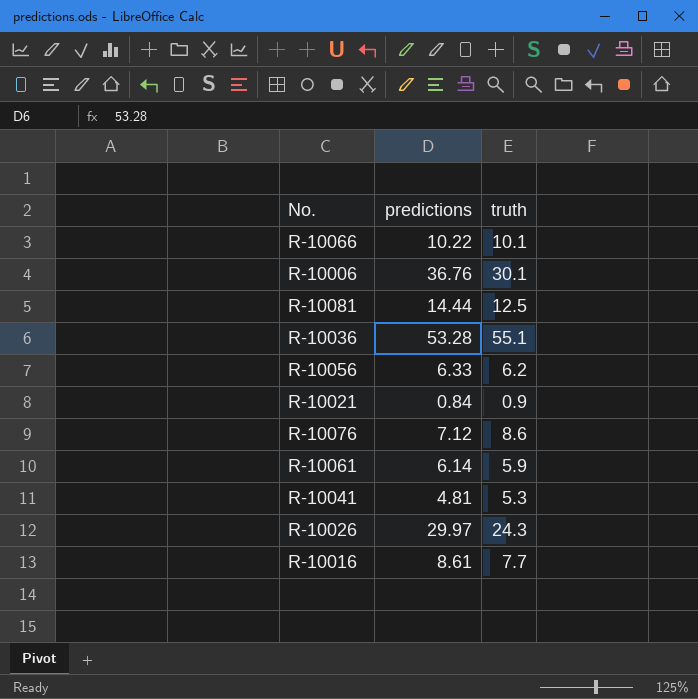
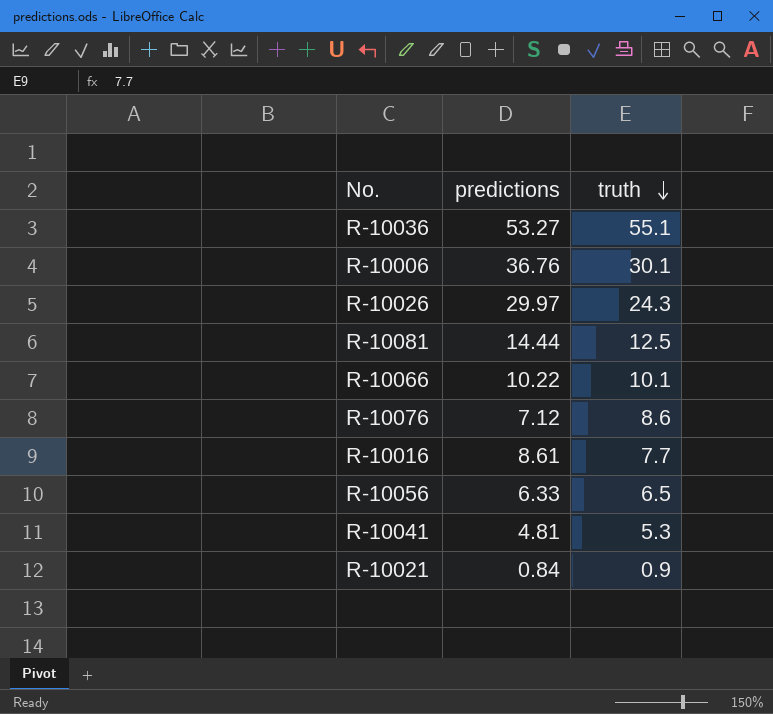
row order: none -> truth descending
row R-10061: 6.14 | 5.9 -> none
R-10036 | predictions: 53.28 -> 53.27
R-10056 | truth: 6.2 -> 6.5

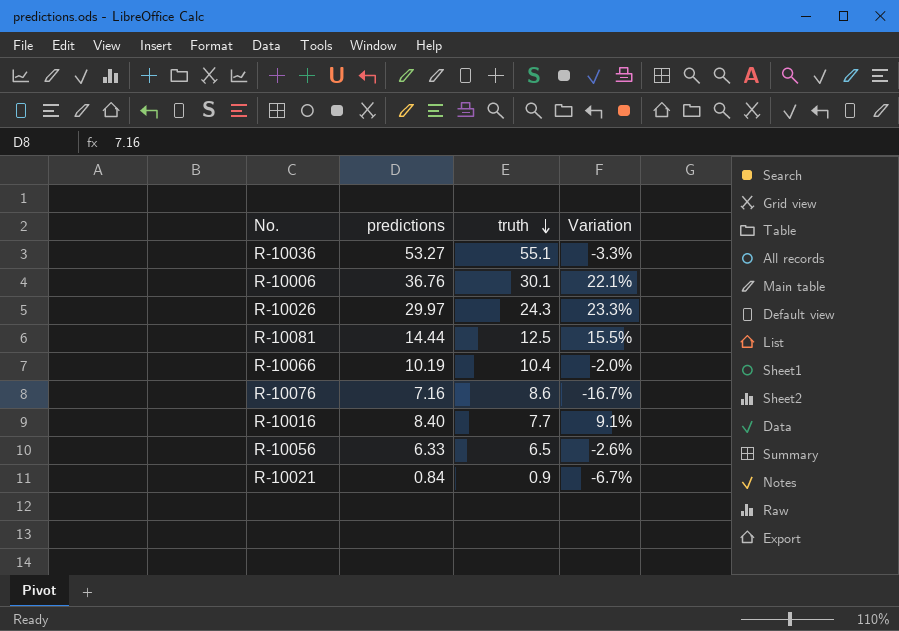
column Variation | formula: none -> ([predictions] - [truth]) / [truth]
row R-10041: 4.81 | 5.3 -> none
R-10066 | predictions: 10.22 -> 10.19
R-10066 | truth: 10.1 -> 10.4
R-10076 | predictions: 7.12 -> 7.16
R-10016 | predictions: 8.61 -> 8.40

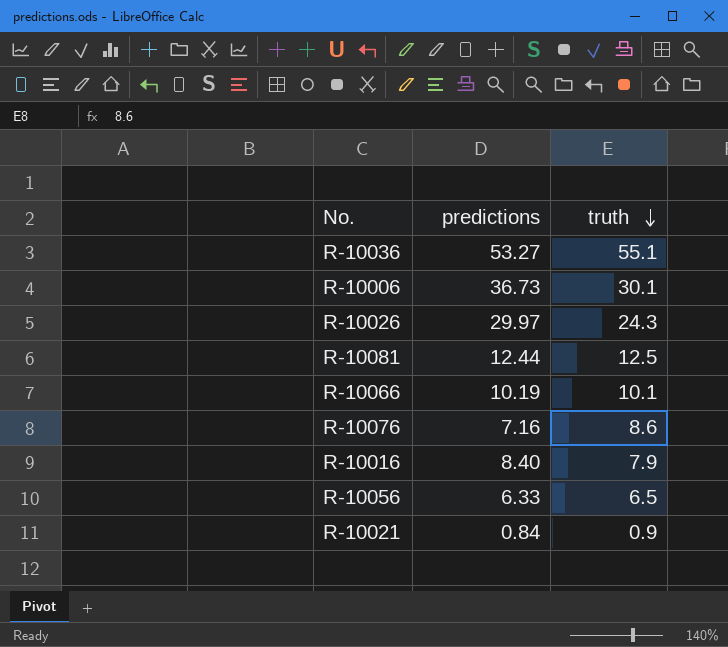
column Variation | formula: ([predictions] - [truth]) / [truth] -> none
R-10006 | predictions: 36.76 -> 36.73
R-10081 | predictions: 14.44 -> 12.44
R-10066 | truth: 10.4 -> 10.1
R-10016 | truth: 7.7 -> 7.9

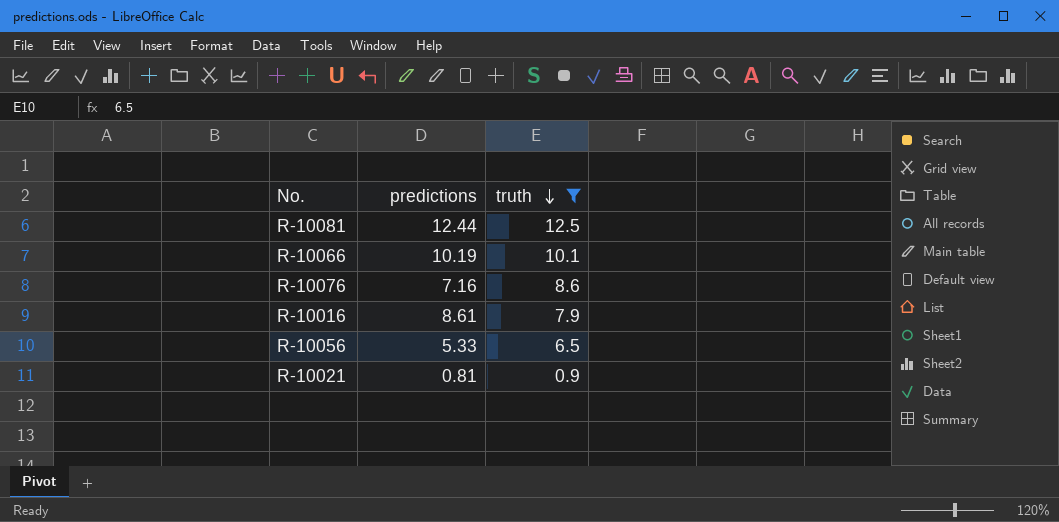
filter: none -> truth <= 12.5
R-10016 | predictions: 8.40 -> 8.61
R-10056 | predictions: 6.33 -> 5.33
R-10021 | predictions: 0.84 -> 0.81

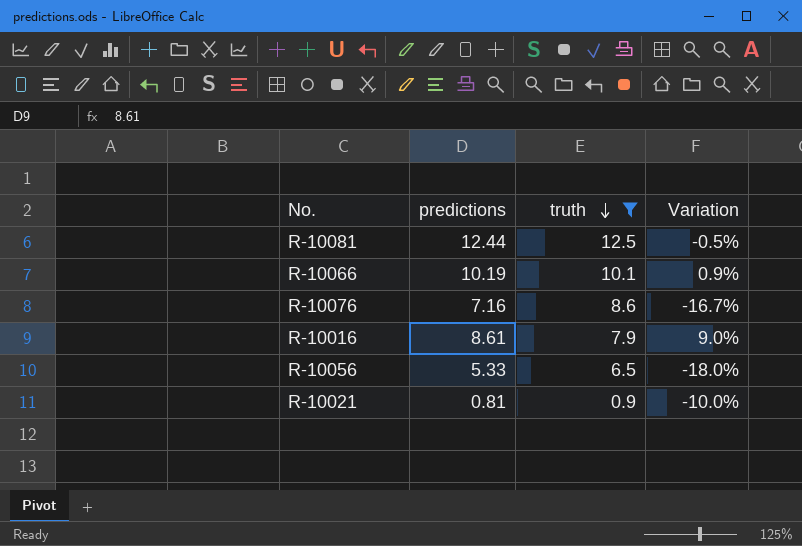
column Variation | formula: none -> ([predictions] - [truth]) / [truth]

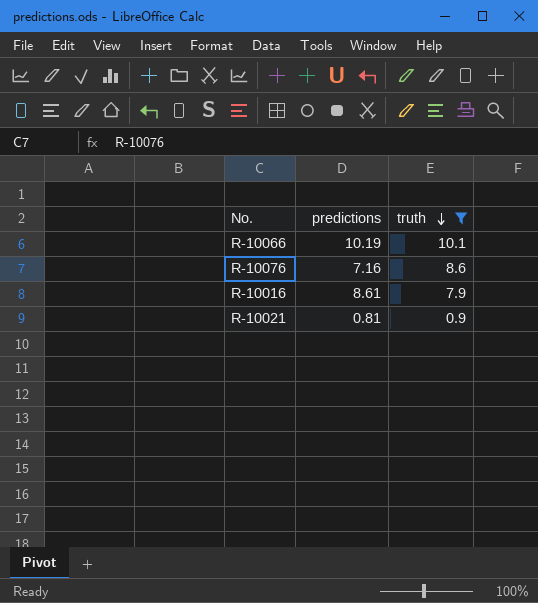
column Variation | formula: ([predictions] - [truth]) / [truth] -> none
row R-10081: 12.44 | 12.5 | -0.5% -> none
row R-10056: 5.33 | 6.5 | -18.0% -> none

